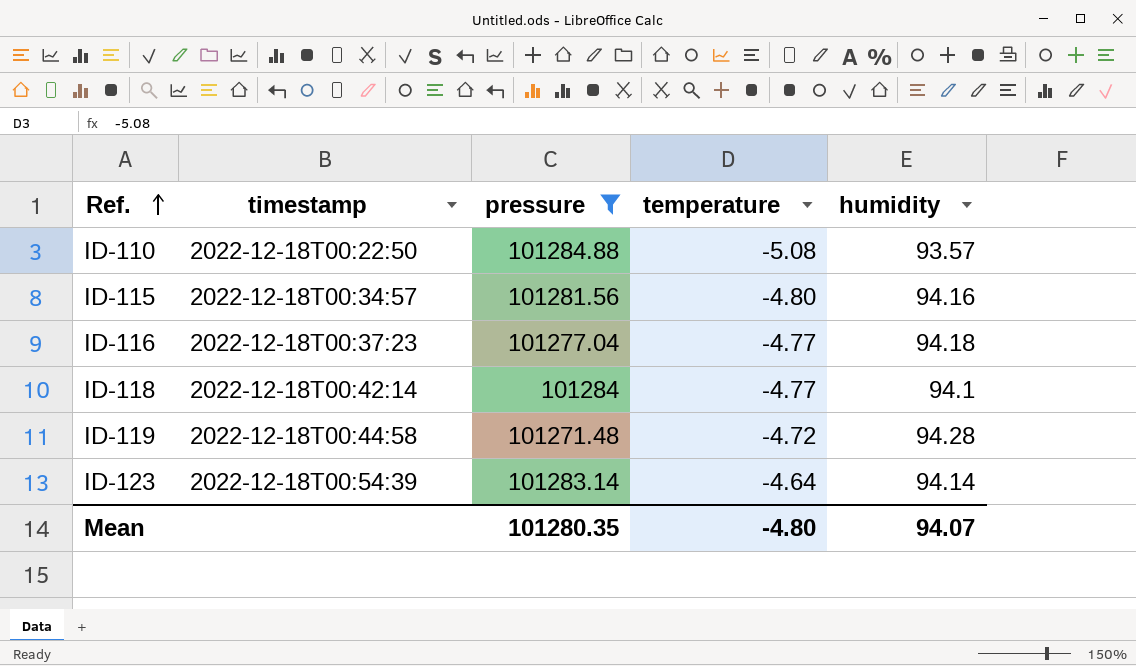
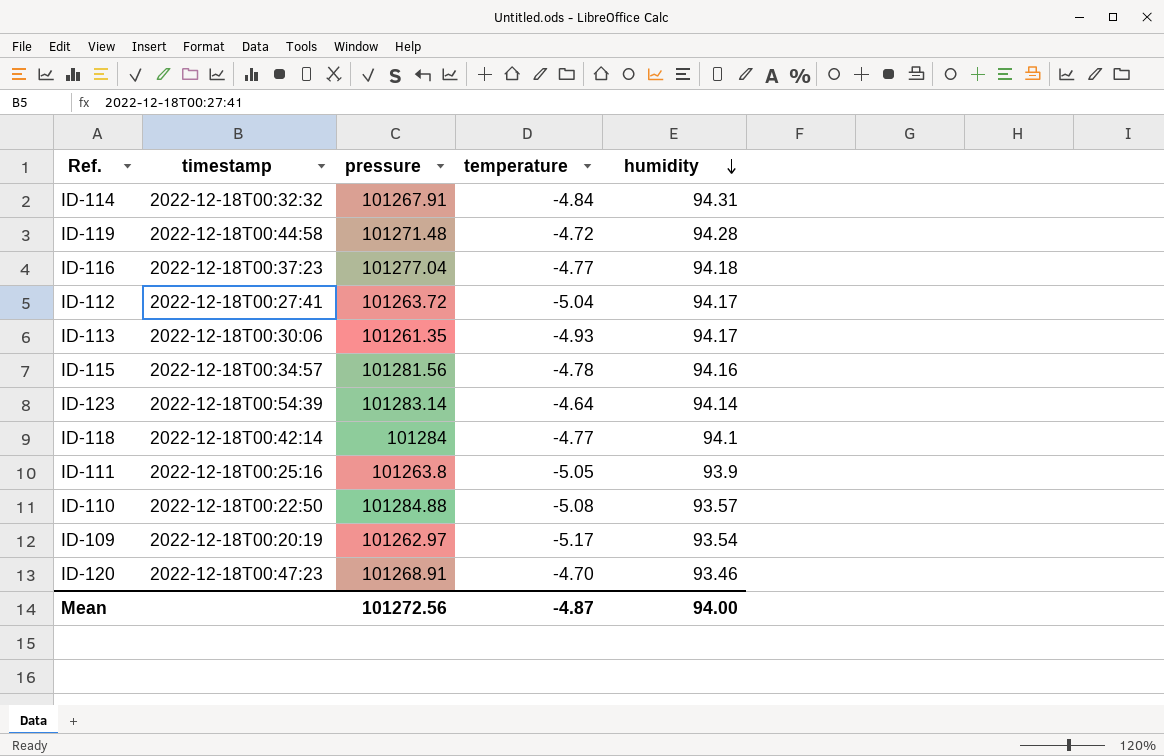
filter: pressure >= 101271.48 -> none
row order: Ref. ascending -> humidity descending
ID-115 | temperature: -4.80 -> -4.78
Mean | pressure: 101280.35 -> 101272.56
Mean | temperature: -4.80 -> -4.87
Mean | humidity: 94.07 -> 94.00

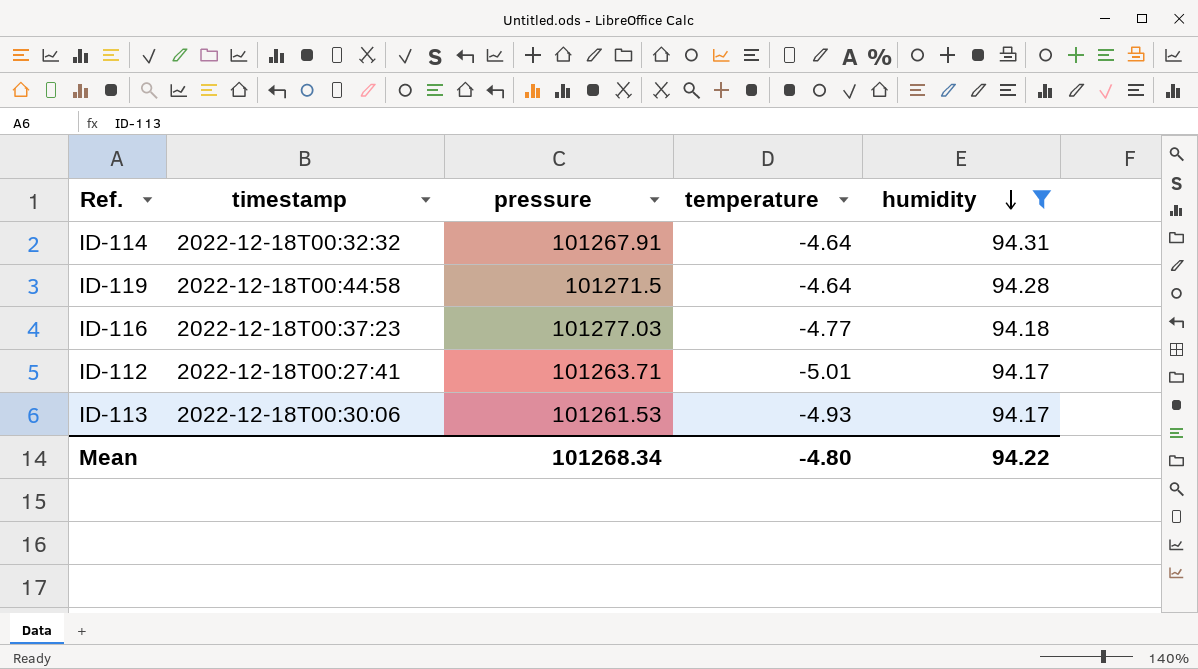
filter: none -> humidity >= 94.17
ID-114 | temperature: -4.84 -> -4.64
ID-119 | pressure: 101271.48 -> 101271.5
ID-119 | temperature: -4.72 -> -4.64
ID-116 | pressure: 101277.04 -> 101277.03
ID-112 | pressure: 101263.72 -> 101263.71
ID-112 | temperature: -5.04 -> -5.01
ID-113 | pressure: 101261.35 -> 101261.53
Mean | pressure: 101272.56 -> 101268.34
Mean | temperature: -4.87 -> -4.80
Mean | humidity: 94.00 -> 94.22

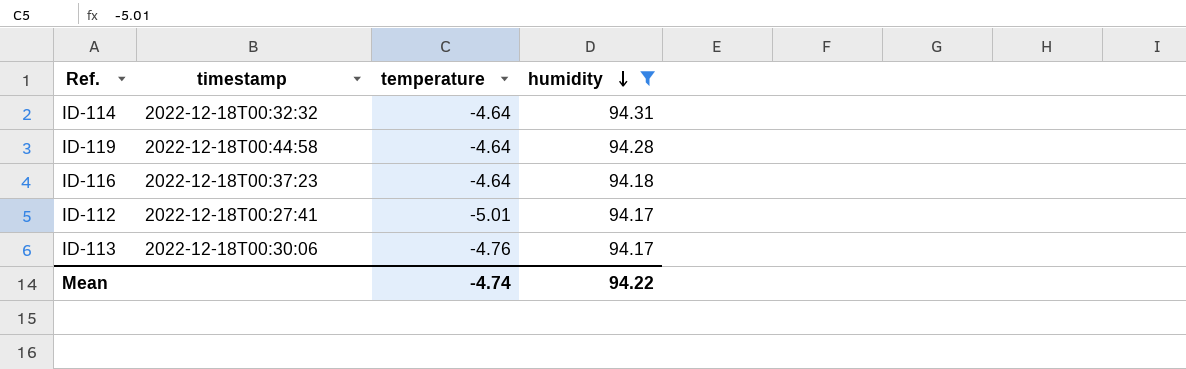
column pressure | position: 3 -> none
ID-116 | temperature: -4.77 -> -4.64
ID-113 | temperature: -4.93 -> -4.76
Mean | temperature: -4.80 -> -4.74

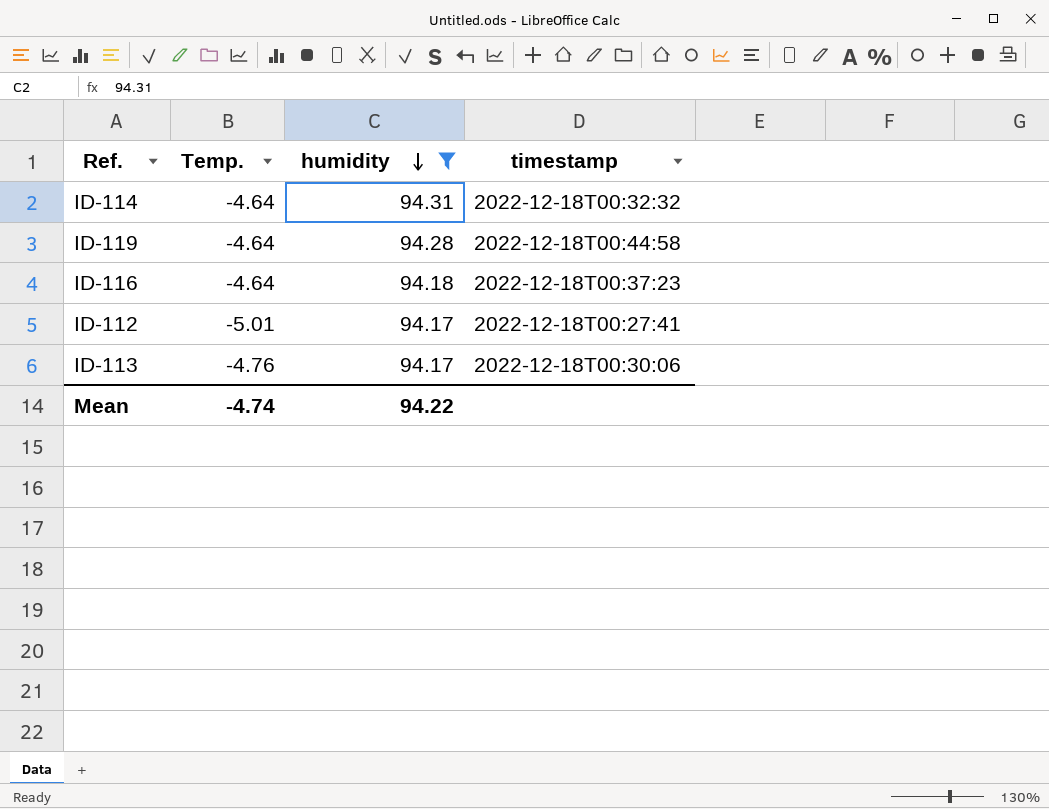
column name: temperature -> Temp.
column timestamp | position: 2 -> 4

